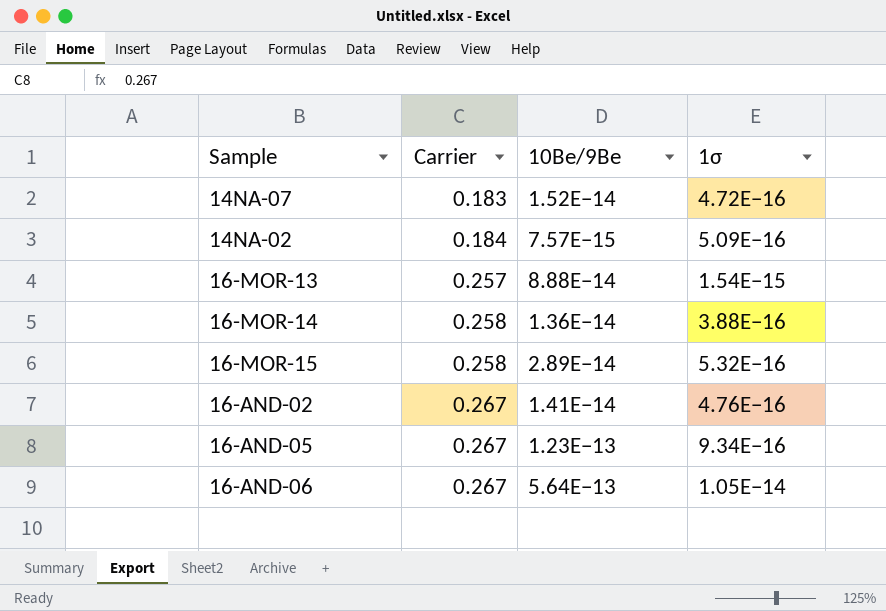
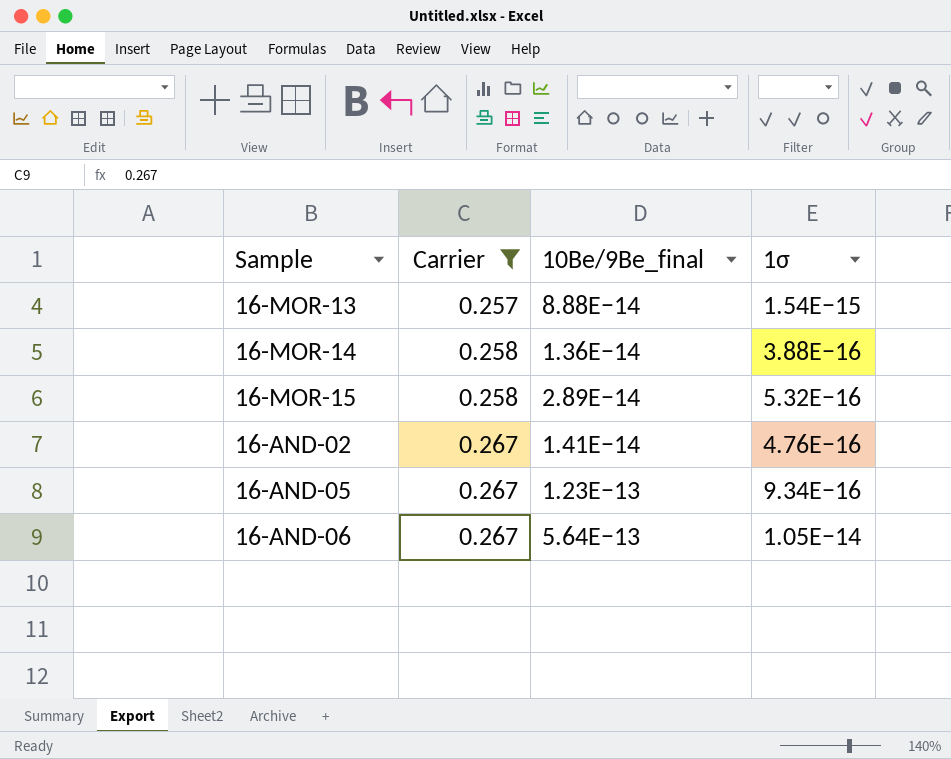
filter: none -> Carrier >= 0.257
column name: 10Be/9Be -> 10Be/9Be_final

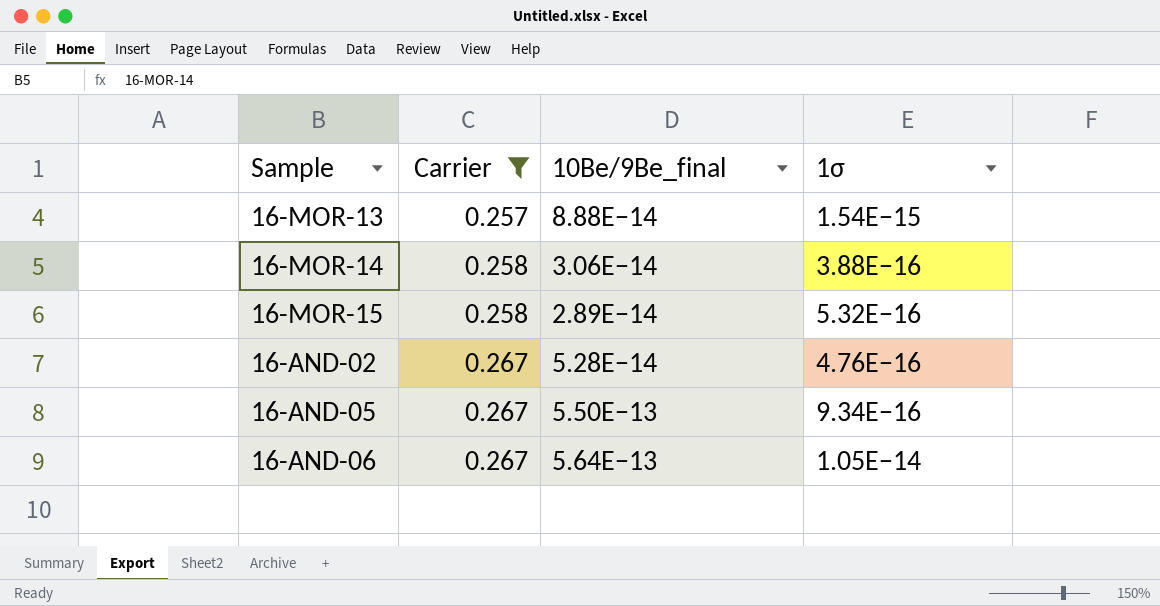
16-MOR-14 | 10Be/9Be_final: 1.36E−14 -> 3.06E−14
16-AND-02 | 10Be/9Be_final: 1.41E−14 -> 5.28E−14
16-AND-05 | 10Be/9Be_final: 1.23E−13 -> 5.50E−13

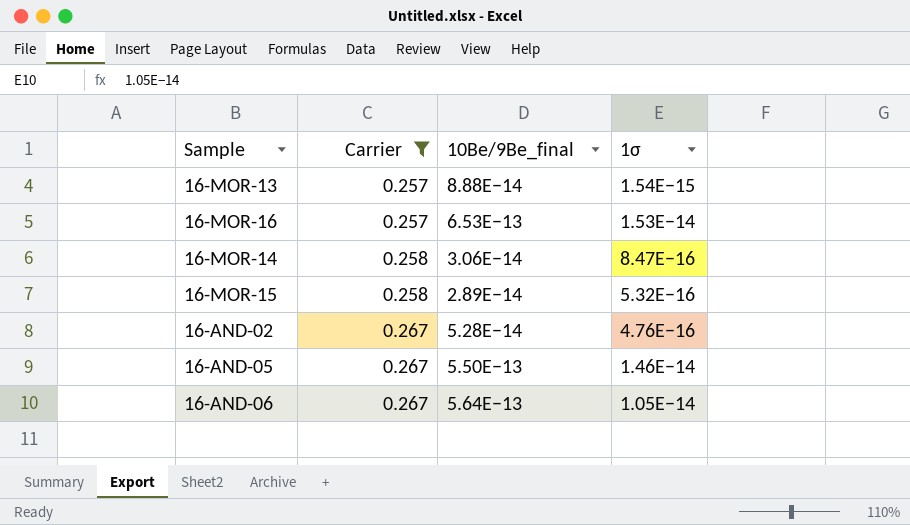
row 16-MOR-16: none -> 0.257 | 6.53E−13 | 1.53E−14
16-MOR-14 | 1σ: 3.88E−16 -> 8.47E−16
16-AND-05 | 1σ: 9.34E−16 -> 1.46E−14

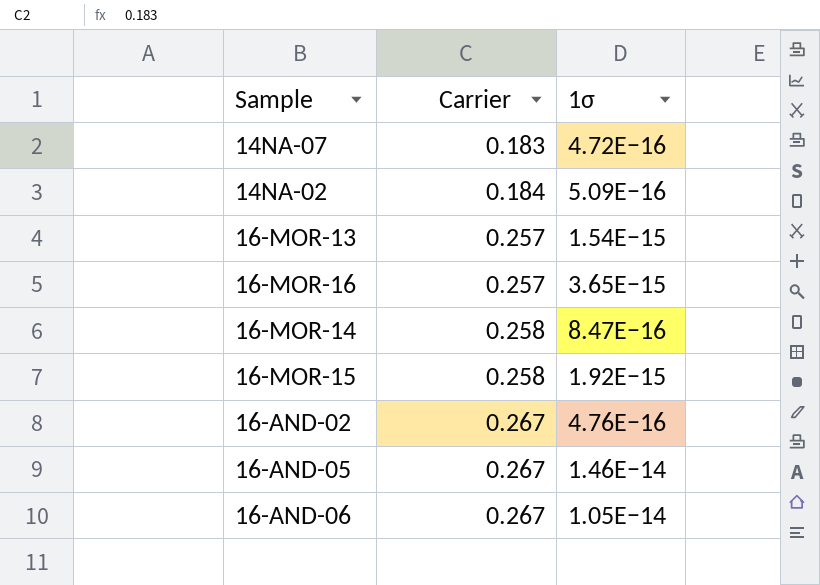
filter: Carrier >= 0.257 -> none
column 10Be/9Be_final | position: 3 -> none
16-MOR-16 | 1σ: 1.53E−14 -> 3.65E−15
16-MOR-15 | 1σ: 5.32E−16 -> 1.92E−15

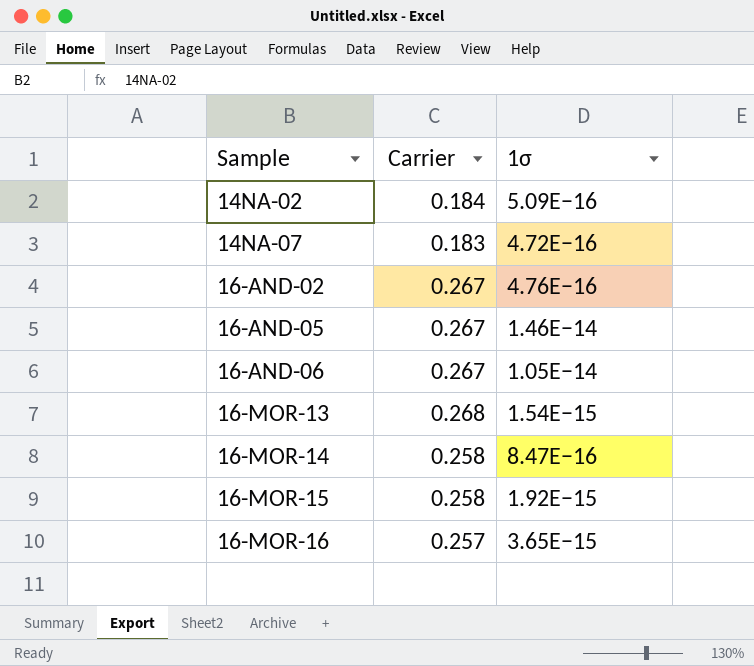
row order: Carrier ascending -> Sample ascending
16-MOR-13 | Carrier: 0.257 -> 0.268

